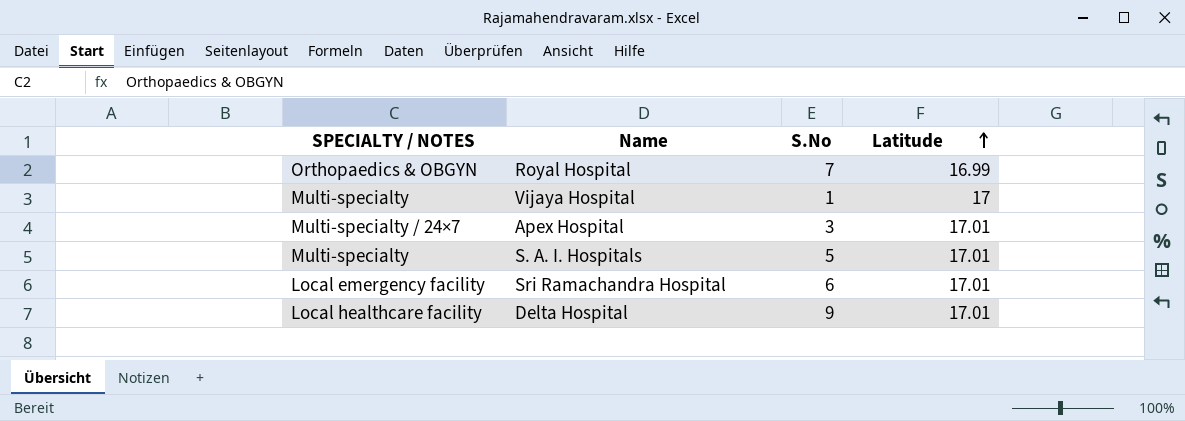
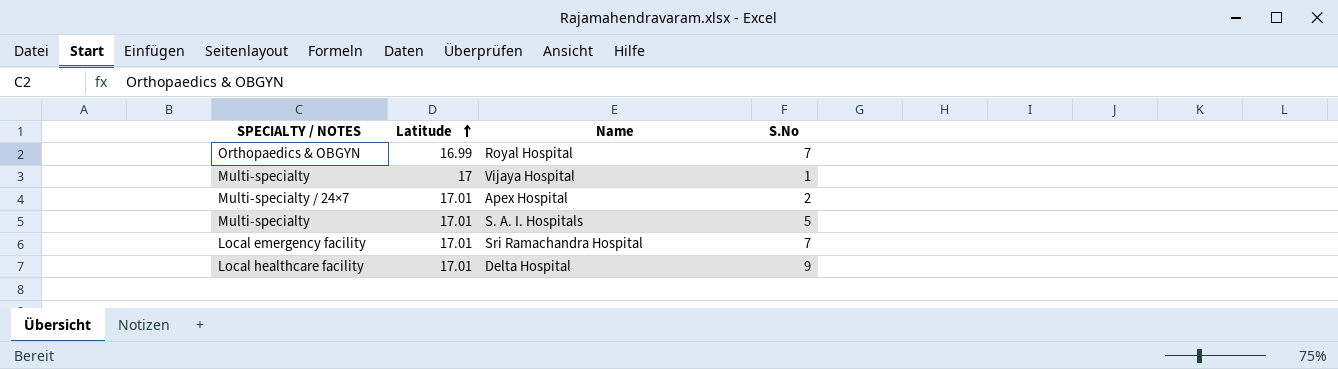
column Latitude | position: 4 -> 2
Apex Hospital | S.No: 3 -> 2
Sri Ramachandra Hospital | S.No: 6 -> 7

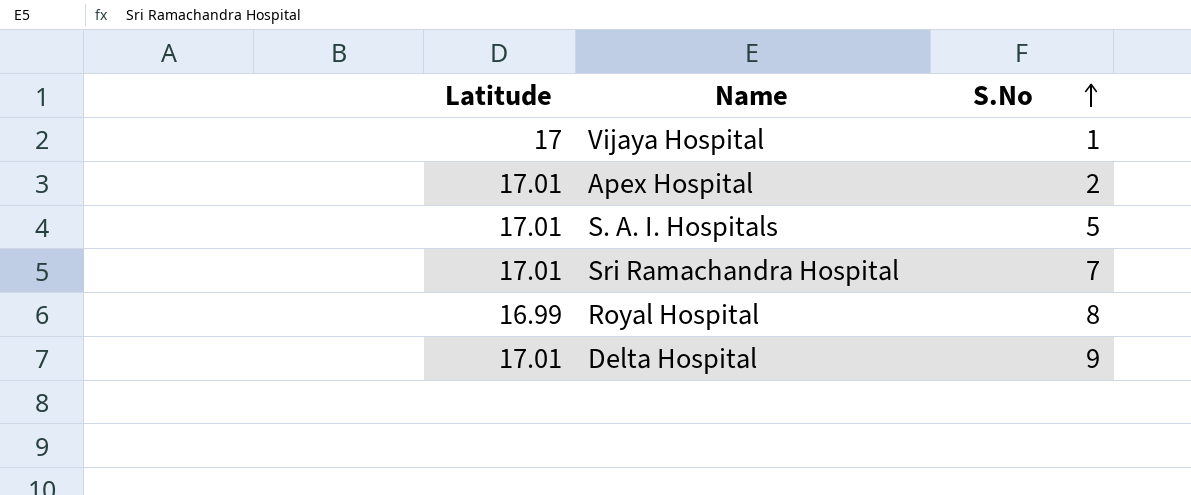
row order: Latitude ascending -> S.No ascending
column SPECIALTY / NOTES | position: 1 -> none
Royal Hospital | S.No: 7 -> 8

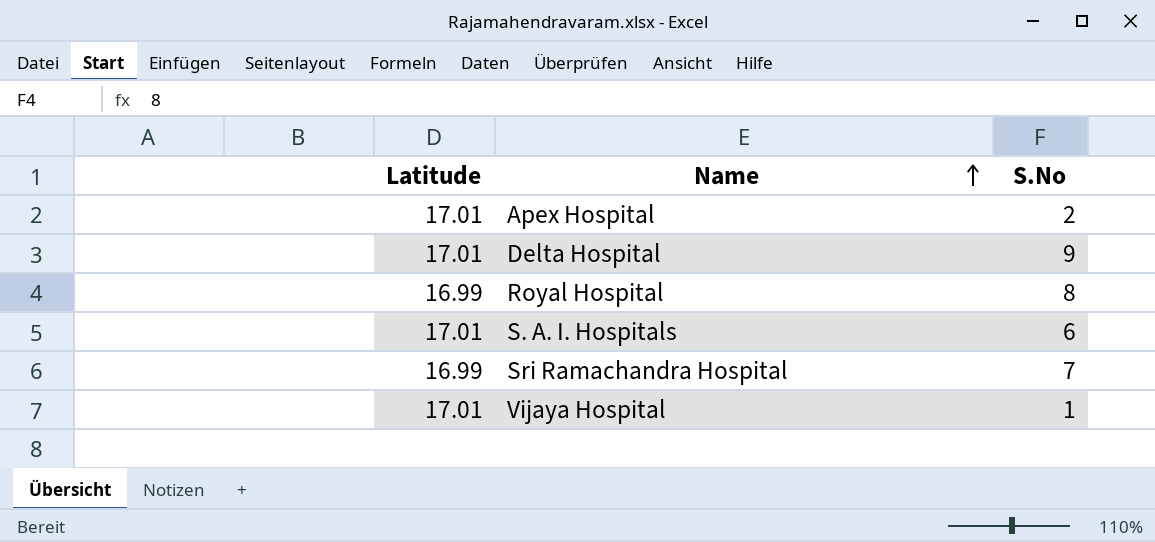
row order: S.No ascending -> Name ascending
S. A. I. Hospitals | S.No: 5 -> 6
Sri Ramachandra Hospital | Latitude: 17.01 -> 16.99
Vijaya Hospital | Latitude: 17 -> 17.01

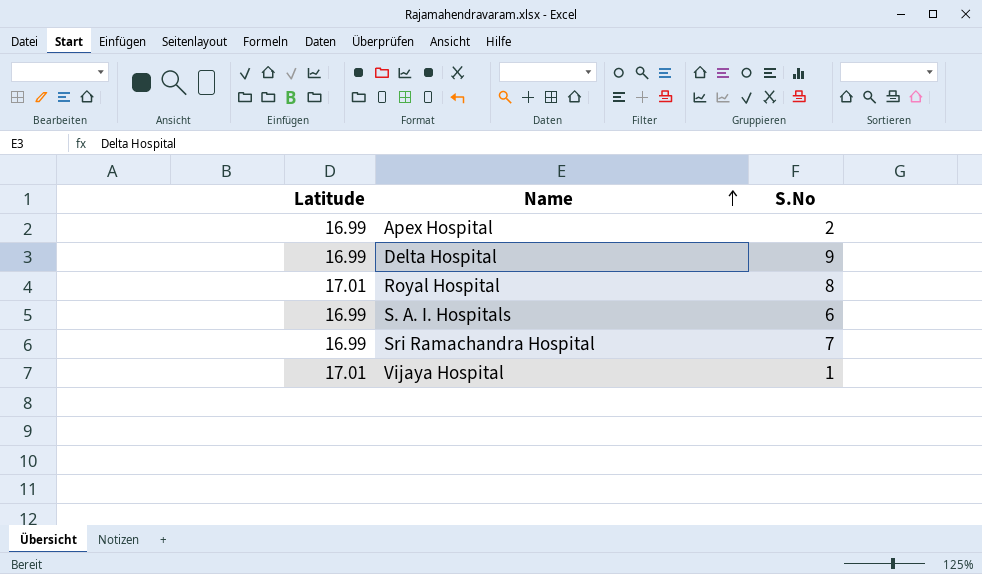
Apex Hospital | Latitude: 17.01 -> 16.99
Delta Hospital | Latitude: 17.01 -> 16.99
Royal Hospital | Latitude: 16.99 -> 17.01
S. A. I. Hospitals | Latitude: 17.01 -> 16.99

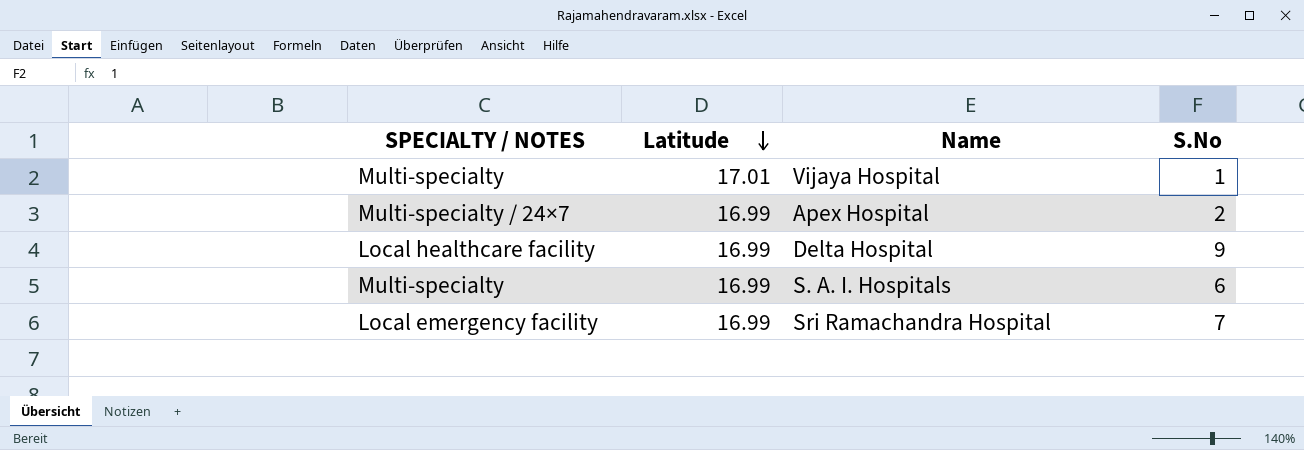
row order: Name ascending -> Latitude descending
column SPECIALTY / NOTES | position: none -> 1
row Royal Hospital: 17.01 | 8 -> none

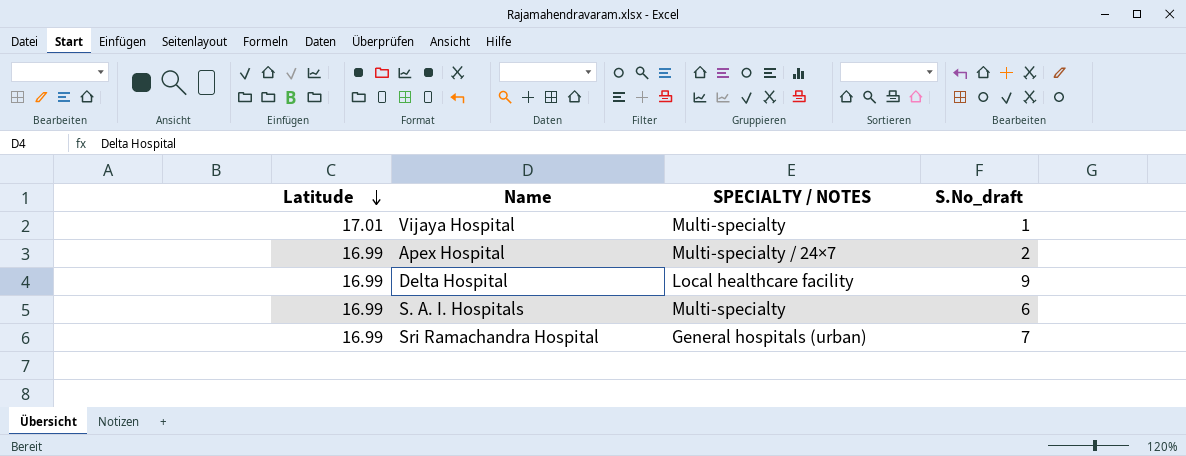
column SPECIALTY / NOTES | position: 1 -> 3
column name: S.No -> S.No_draft
Sri Ramachandra Hospital | SPECIALTY / NOTES: Local emergency facility -> General hospitals (urban)

